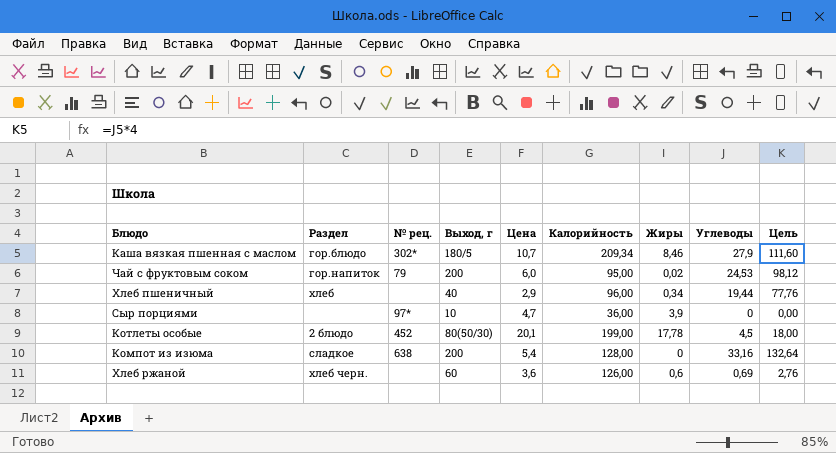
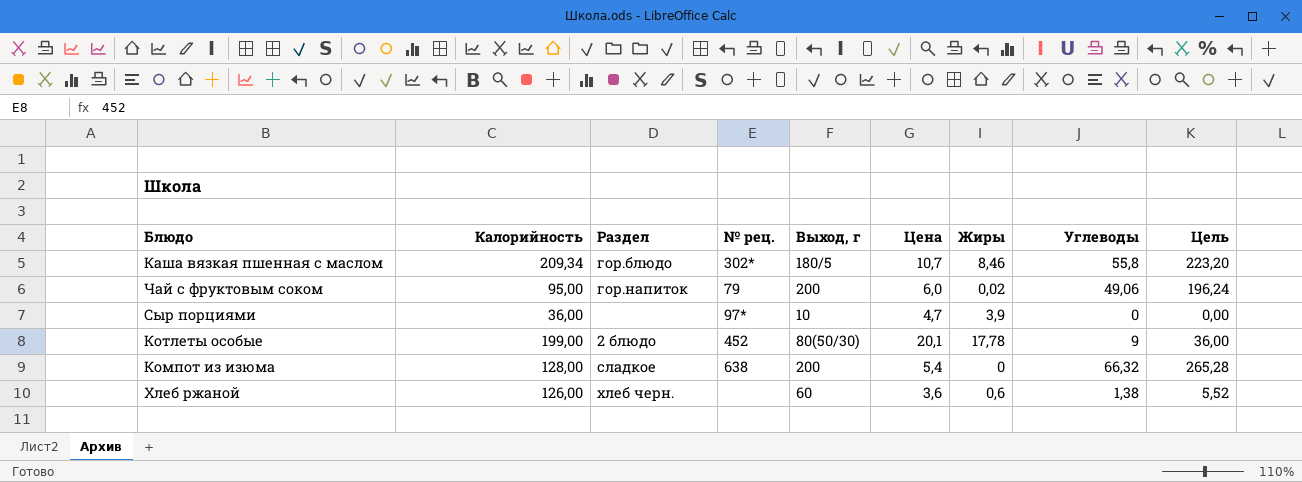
column Калорийность | position: 6 -> 2
row Хлеб пшеничный: хлеб | none | 40 | 2,9 | 96,00 | 0,34 | 19,44 | 77,76 -> none
Каша вязкая пшенная с маслом | Углеводы: 27,9 -> 55,8
Каша вязкая пшенная с маслом | Цель: 111,60 -> 223,20
Чай с фруктовым соком | Углеводы: 24,53 -> 49,06
Чай с фруктовым соком | Цель: 98,12 -> 196,24
Котлеты особые | Углеводы: 4,5 -> 9
Котлеты особые | Цель: 18,00 -> 36,00
Компот из изюма | Углеводы: 33,16 -> 66,32
Компот из изюма | Цель: 132,64 -> 265,28
Хлеб ржаной | Углеводы: 0,69 -> 1,38
Хлеб ржаной | Цель: 2,76 -> 5,52

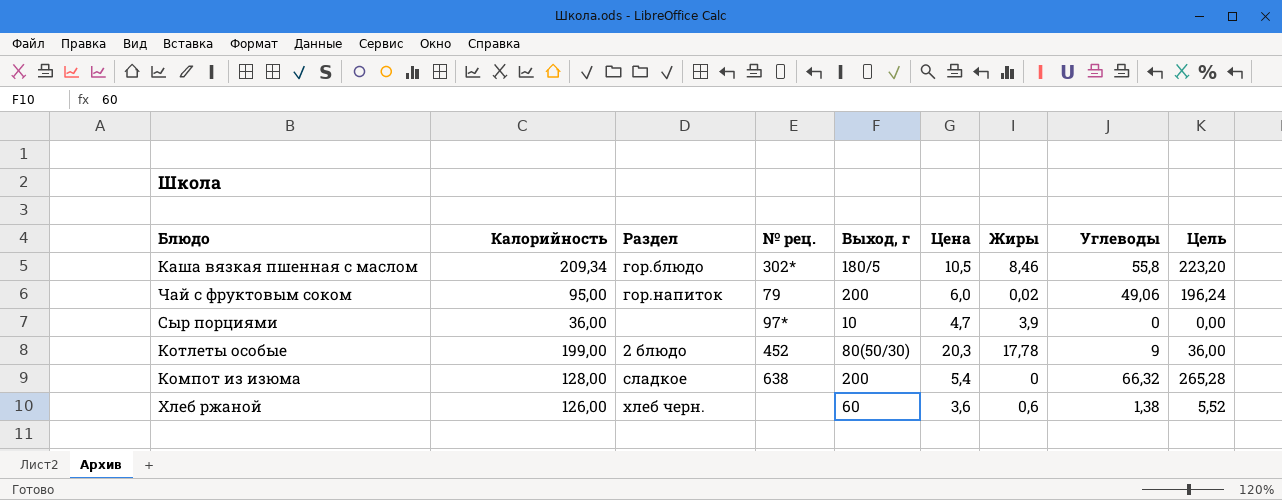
Каша вязкая пшенная с маслом | Цена: 10,7 -> 10,5
Котлеты особые | Цена: 20,1 -> 20,3

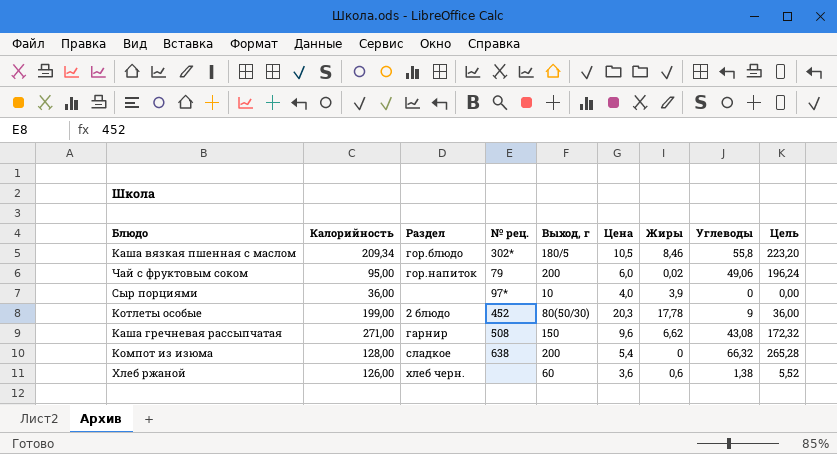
Сыр порциями | Цена: 4,7 -> 4,0
row Каша гречневая рассыпчатая: none -> 271,00 | гарнир | 508 | 150 | 9,6 | 6,62 | 43,08 | 172,32

